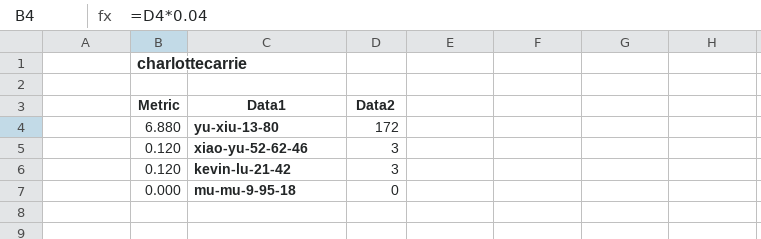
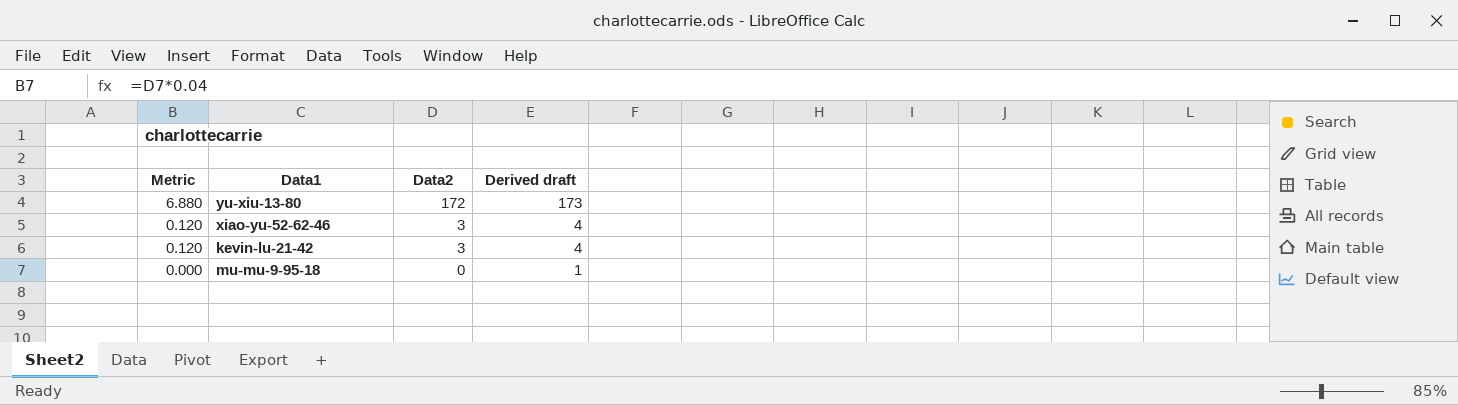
column Derived draft | formula: none -> [Data2] + 1

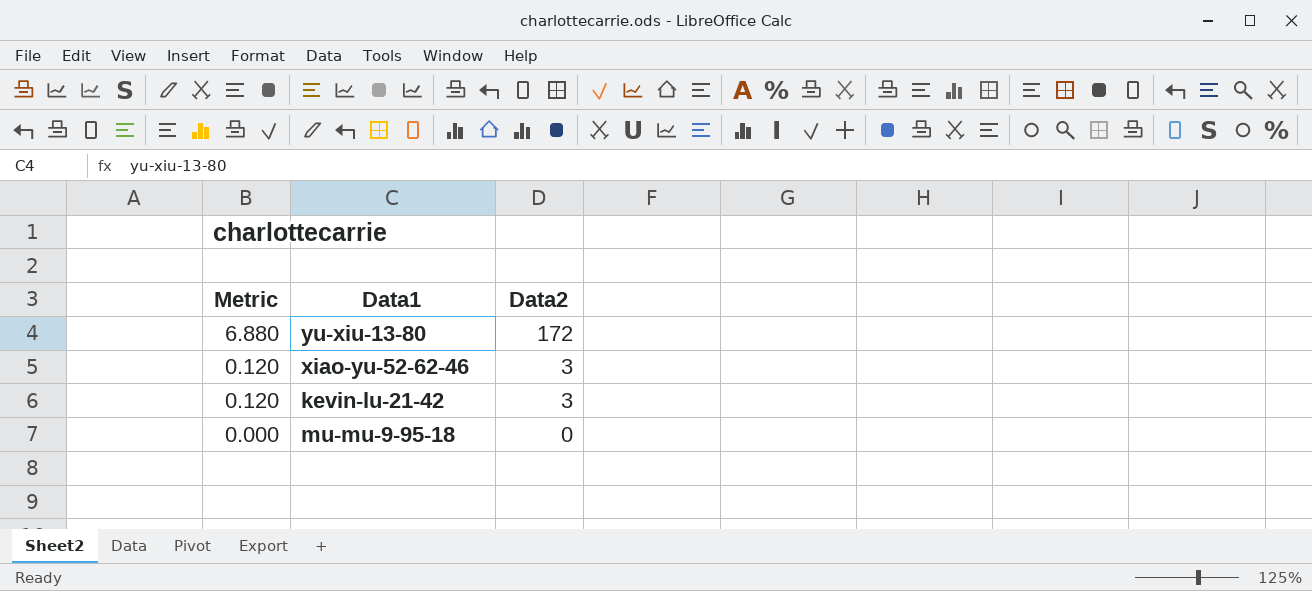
column Derived draft | formula: [Data2] + 1 -> none

